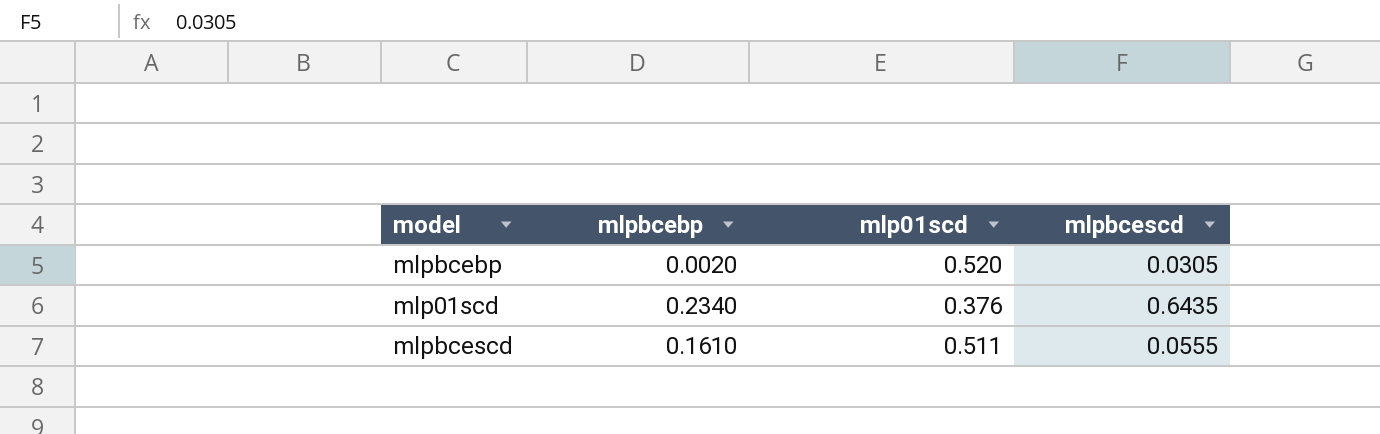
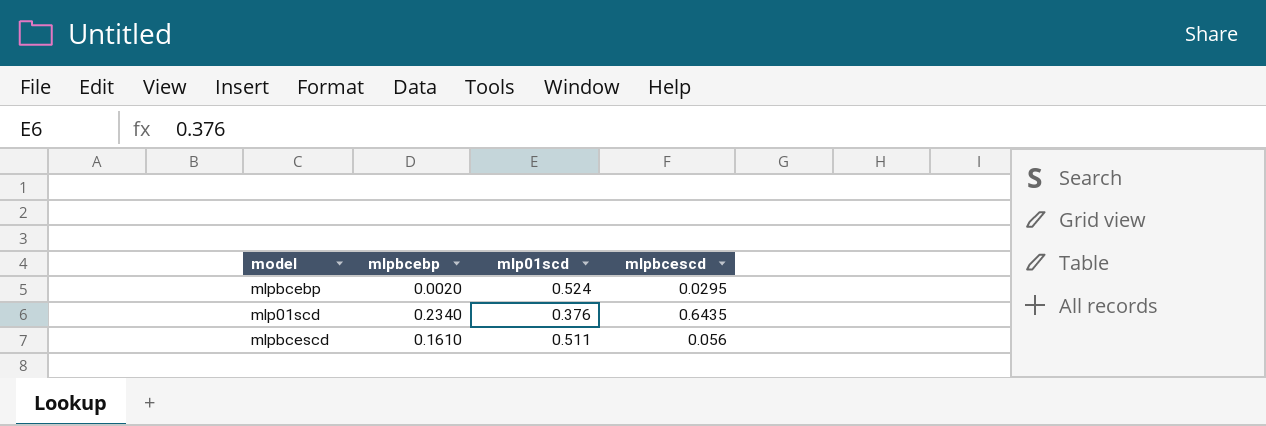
mlpbcebp | mlp01scd: 0.520 -> 0.524
mlpbcebp | mlpbcescd: 0.0305 -> 0.0295
mlpbcescd | mlpbcescd: 0.0555 -> 0.056

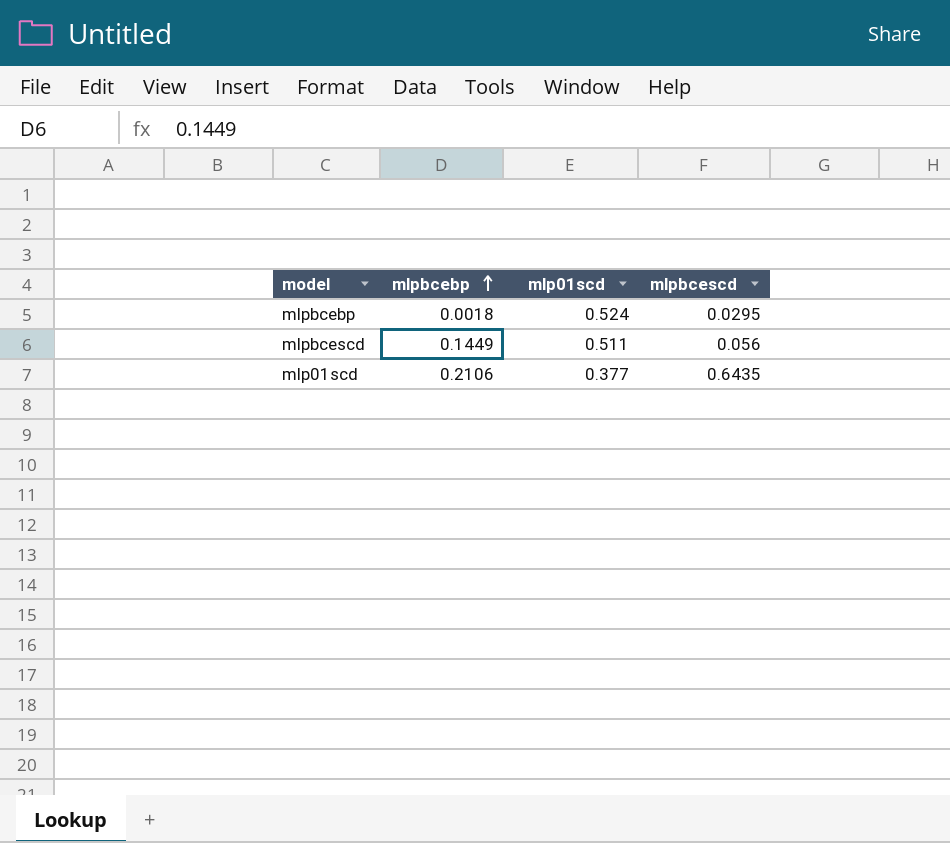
row order: none -> mlpbcebp ascending
mlpbcebp | mlpbcebp: 0.0020 -> 0.0018
mlpbcescd | mlpbcebp: 0.1610 -> 0.1449
mlp01scd | mlpbcebp: 0.2340 -> 0.2106
mlp01scd | mlp01scd: 0.376 -> 0.377

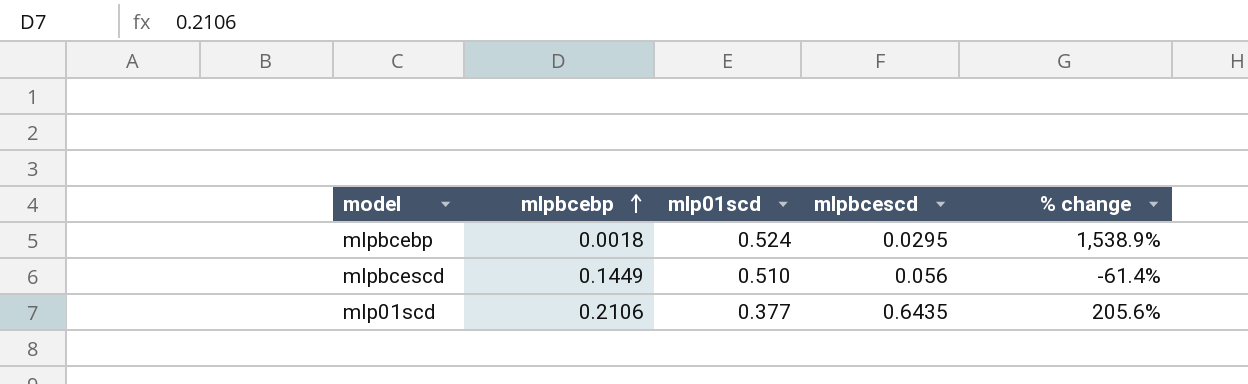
column % change | formula: none -> ([mlpbcescd] - [mlpbcebp]) / [mlpbcebp]
mlpbcescd | mlp01scd: 0.511 -> 0.510

